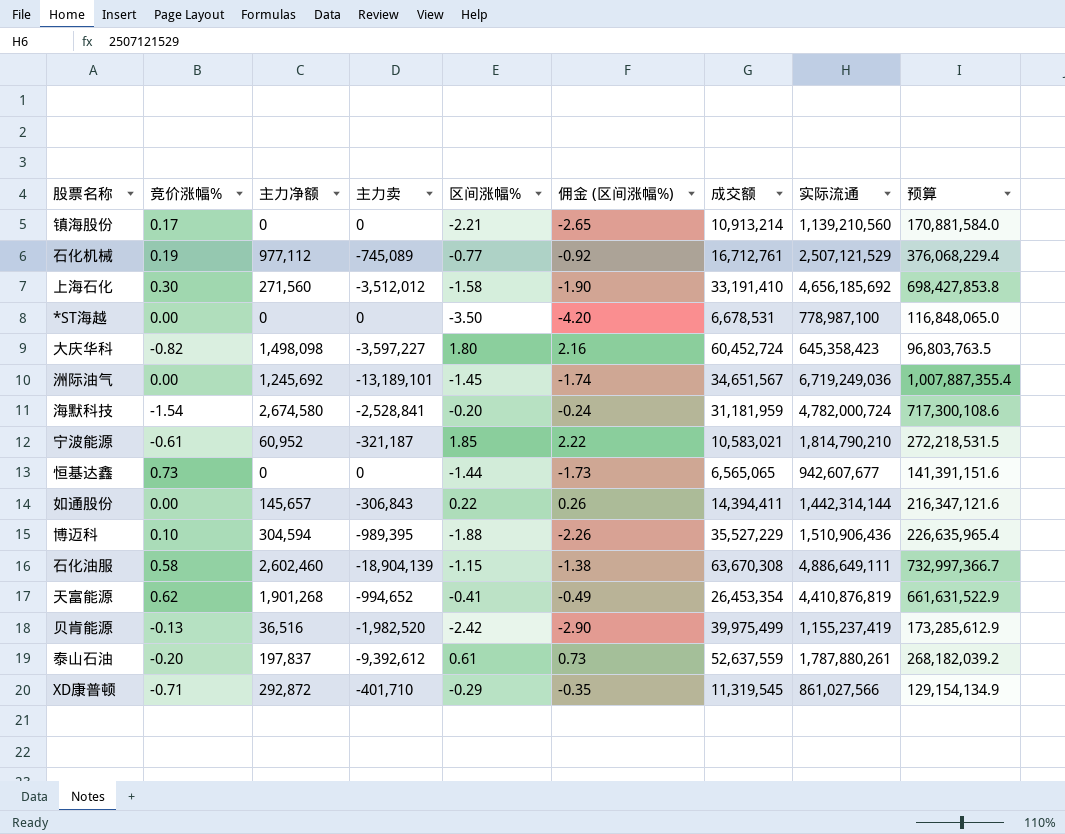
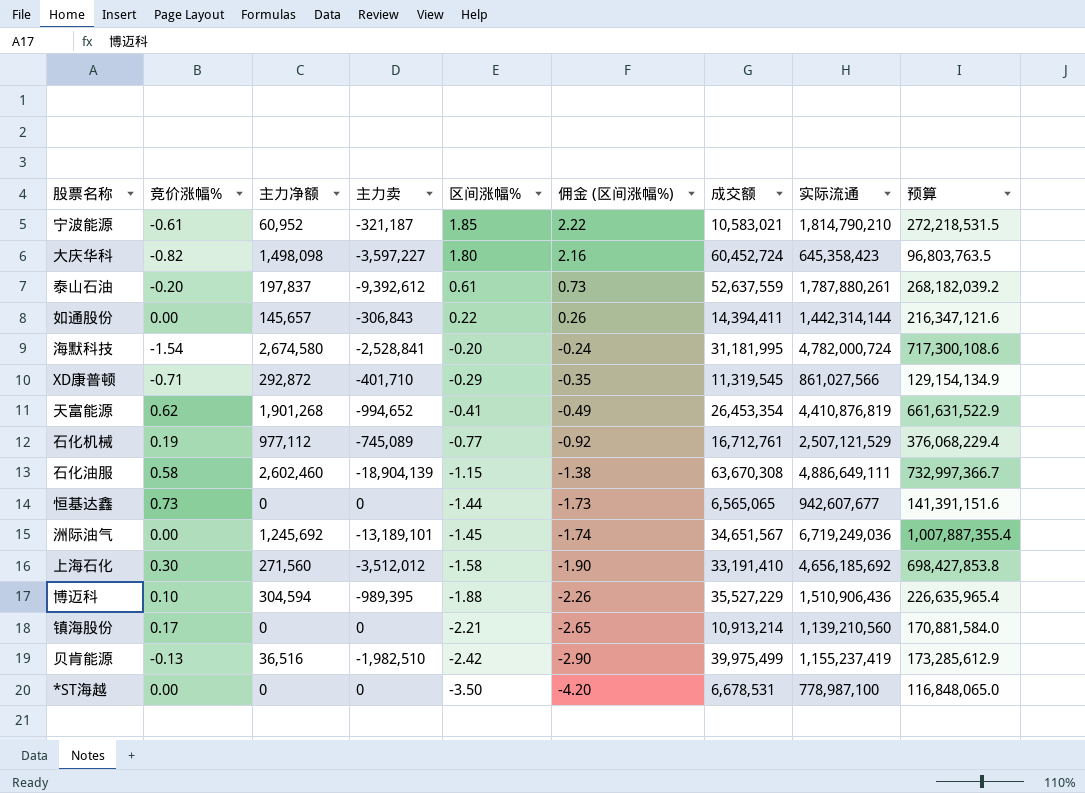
row order: none -> 区间涨幅% descending
海默科技 | 成交额: 31,181,959 -> 31,181,995
贝肯能源 | 主力卖: -1,982,520 -> -1,982,510

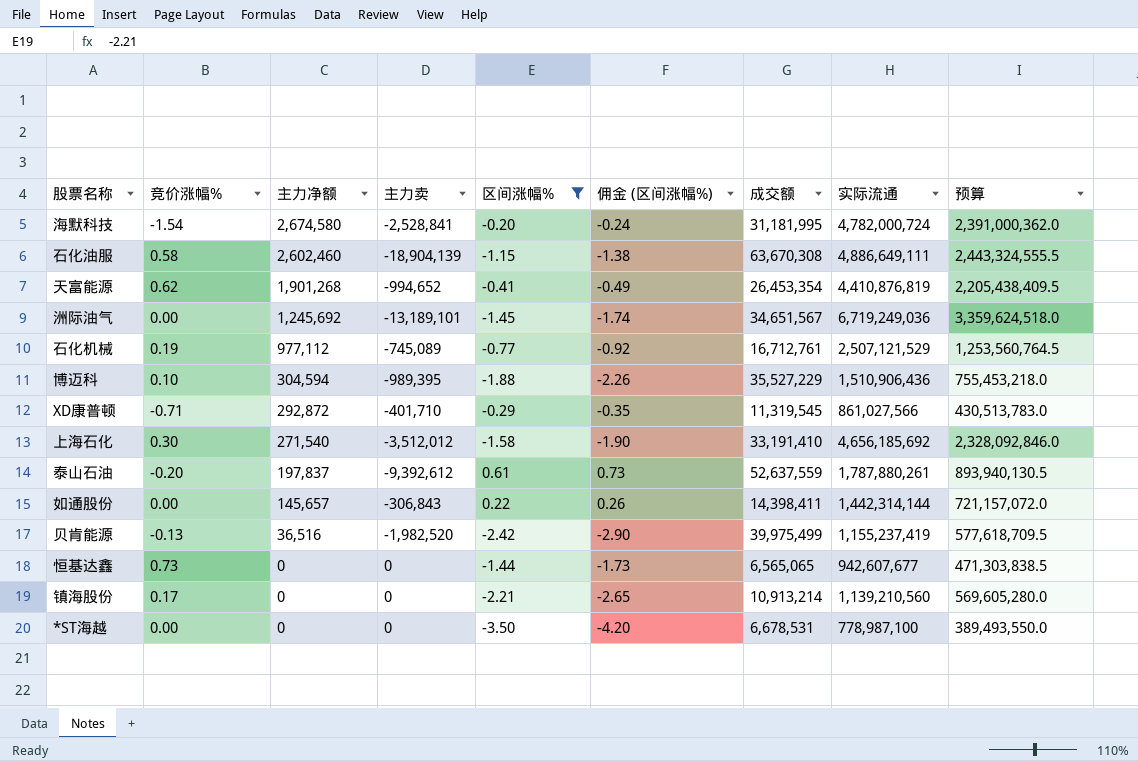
filter: none -> 区间涨幅% <= 0.61
row order: 区间涨幅% descending -> 主力净额 descending
column 预算 | formula: [实际流通] * 0.15 -> [实际流通] * 0.5
上海石化 | 主力净额: 271,560 -> 271,540
如通股份 | 成交额: 14,394,411 -> 14,398,411
贝肯能源 | 主力卖: -1,982,510 -> -1,982,520

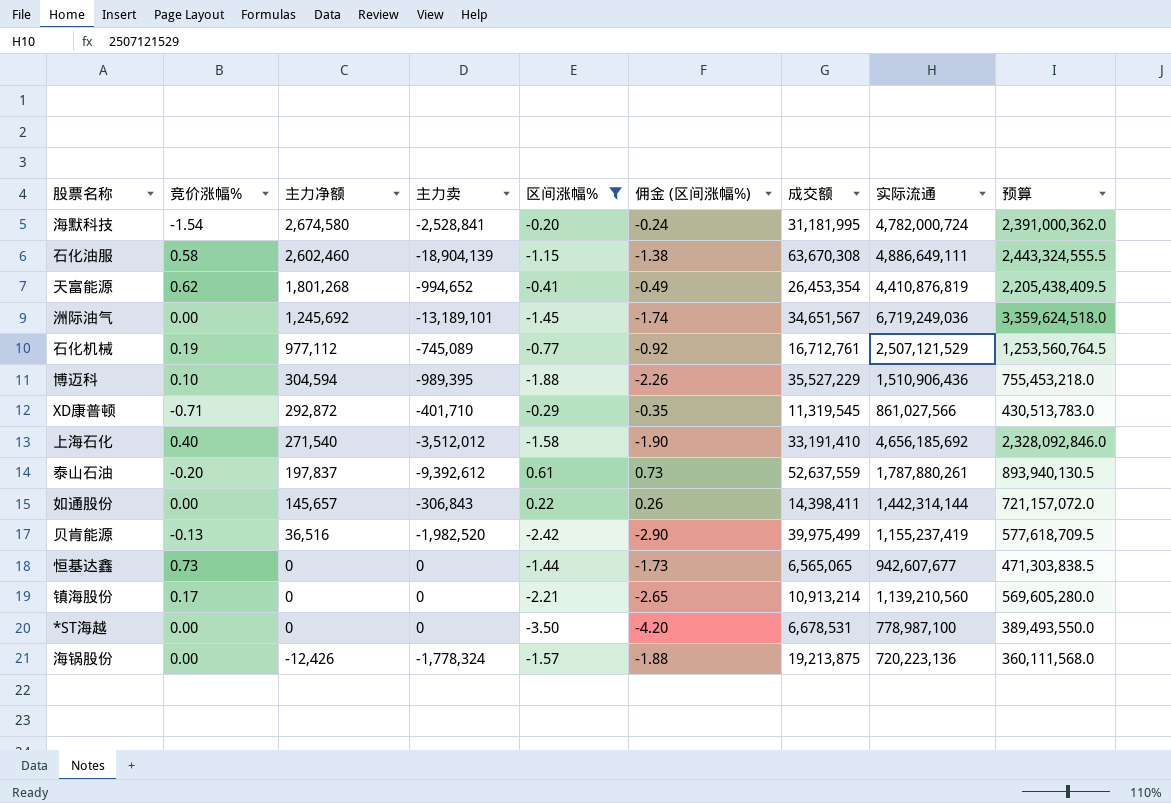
天富能源 | 主力净额: 1,901,268 -> 1,801,268
上海石化 | 竞价涨幅%: 0.30 -> 0.40
row 海锅股份: none -> 0.00 | -12,426 | -1,778,324 | -1.57 | -1.88 | 19,213,875 | 720,223,136 | 360,111,568.0

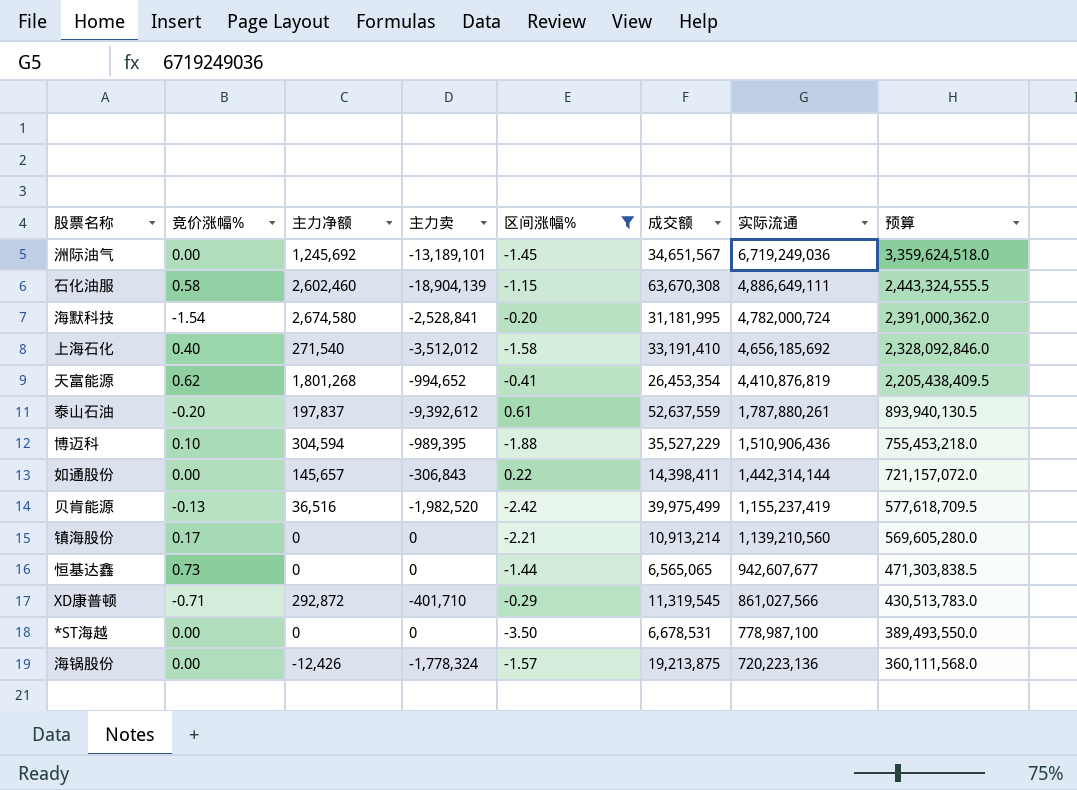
row order: 主力净额 descending -> 实际流通 descending
column 佣金 (区间涨幅%) | formula: [区间涨幅%] * 1.2 -> none
row 石化机械: 0.19 | 977,112 | -745,089 | -0.77 | -0.92 | 16,712,761 | 2,507,121,529 | 1,253,560,764.5 -> none

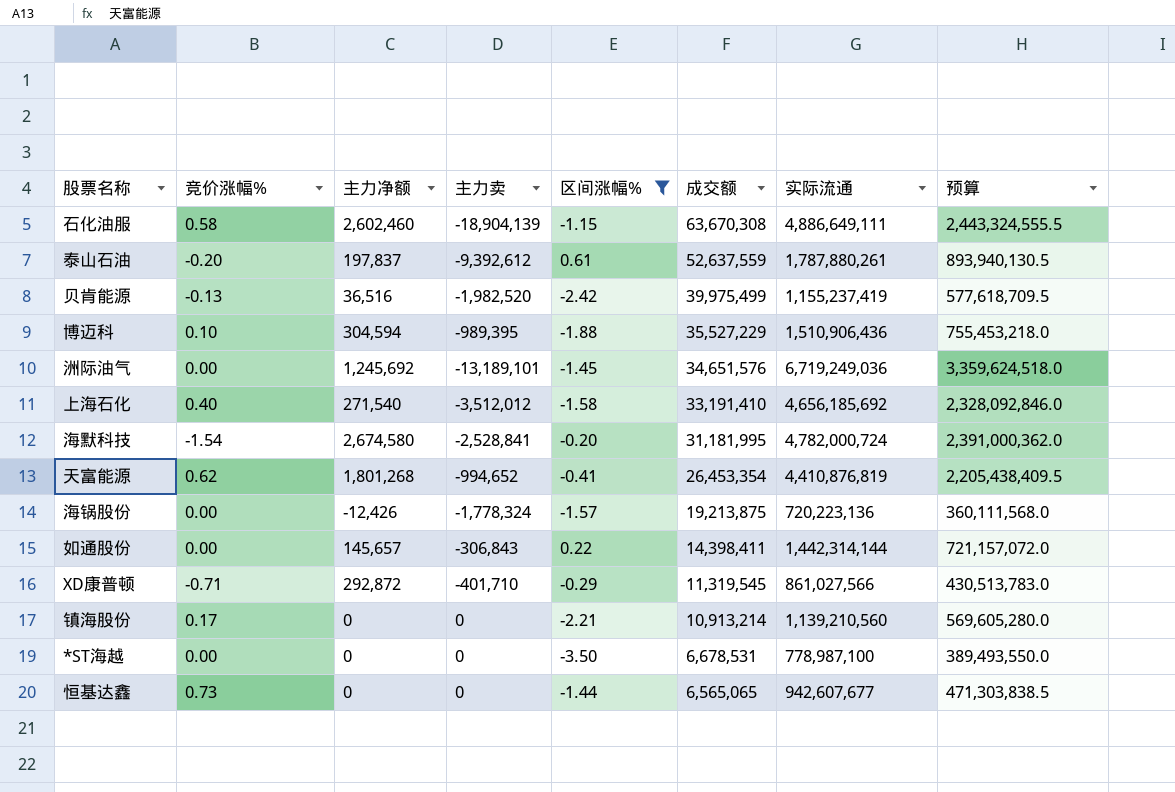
row order: 实际流通 descending -> 成交额 descending
洲际油气 | 成交额: 34,651,567 -> 34,651,576

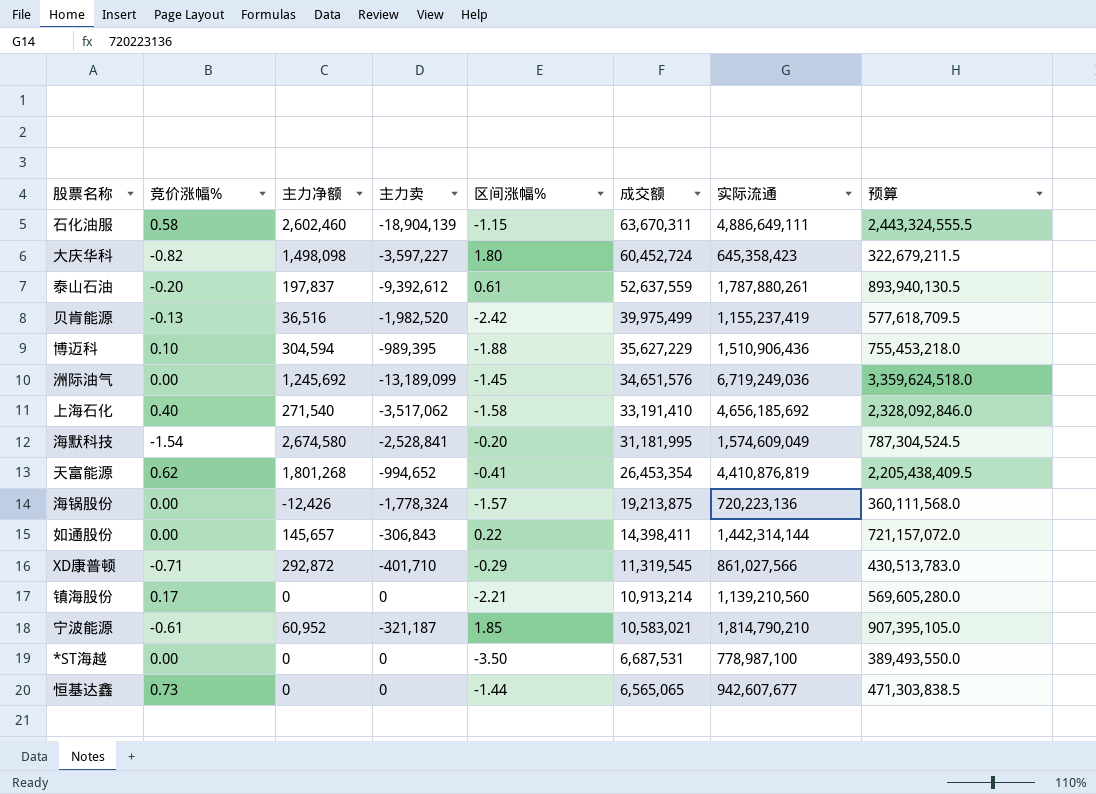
filter: 区间涨幅% <= 0.61 -> none
石化油服 | 成交额: 63,670,308 -> 63,670,311
博迈科 | 成交额: 35,527,229 -> 35,627,229
洲际油气 | 主力卖: -13,189,101 -> -13,189,099
上海石化 | 主力卖: -3,512,012 -> -3,517,062
海默科技 | 实际流通: 4,782,000,724 -> 1,574,609,049
海默科技 | 预算: 2,391,000,362.0 -> 787,304,524.5
*ST海越 | 成交额: 6,678,531 -> 6,687,531

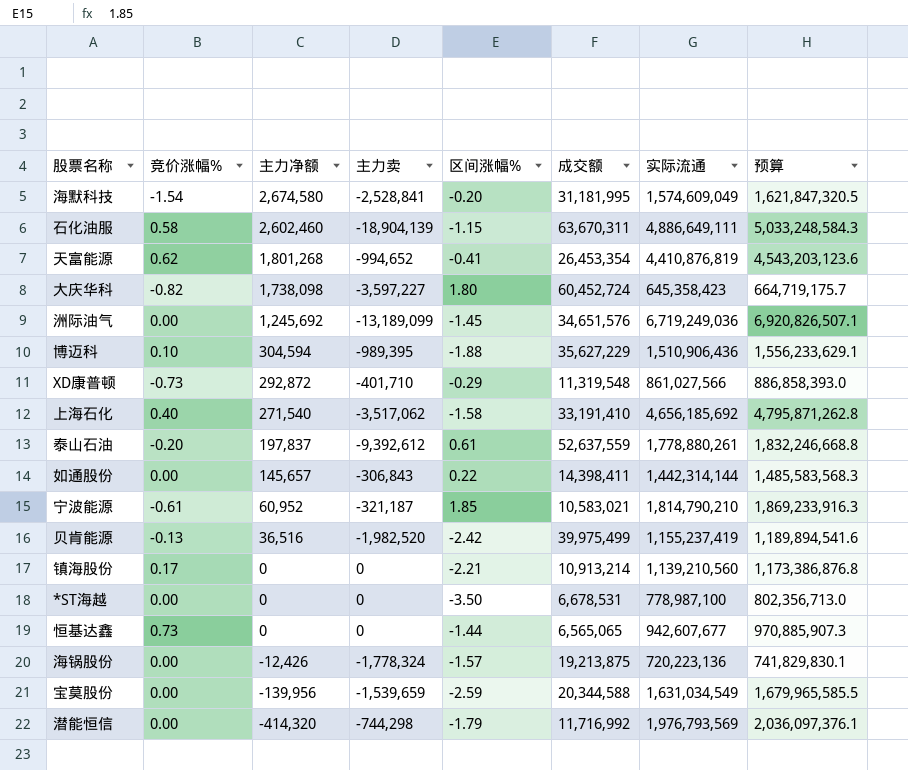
row order: 成交额 descending -> 主力净额 descending
column 预算 | formula: [实际流通] * 0.5 -> [实际流通] * 1.03
大庆华科 | 主力净额: 1,498,098 -> 1,738,098
XD康普顿 | 竞价涨幅%: -0.71 -> -0.73
XD康普顿 | 成交额: 11,319,545 -> 11,319,548
泰山石油 | 实际流通: 1,787,880,261 -> 1,778,880,261
*ST海越 | 成交额: 6,687,531 -> 6,678,531
row 宝莫股份: none -> 0.00 | -139,956 | -1,539,659 | -2.59 | 20,344,588 | 1,631,034,549 | 1,679,965,585.5
row 潜能恒信: none -> 0.00 | -414,320 | -744,298 | -1.79 | 11,716,992 | 1,976,793,569 | 2,036,097,376.1

